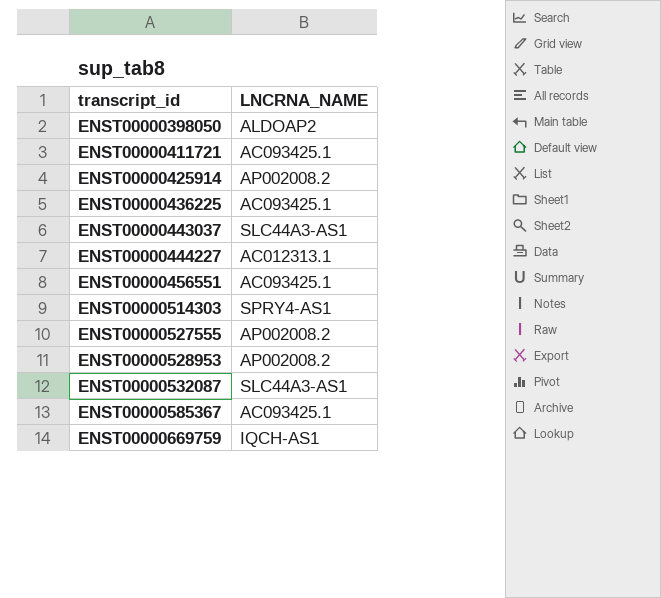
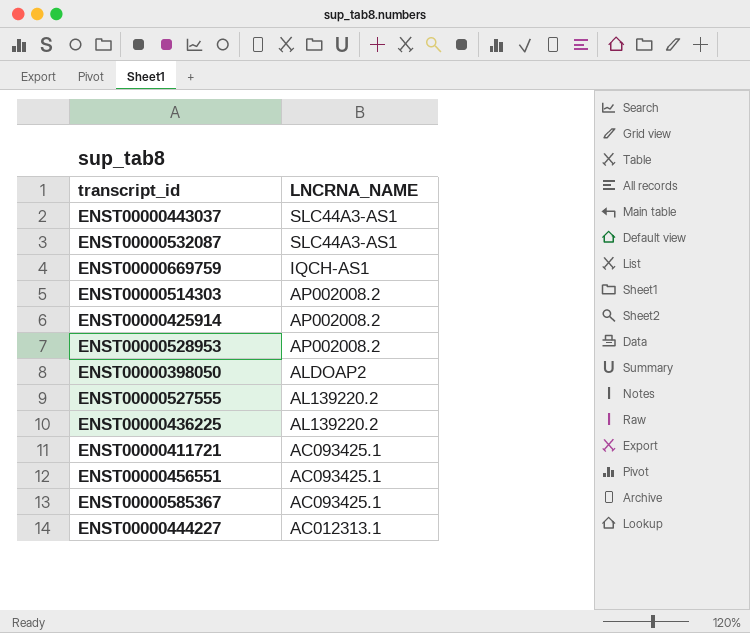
row order: transcript_id ascending -> LNCRNA_NAME descending
ENST00000514303 | LNCRNA_NAME: SPRY4-AS1 -> AP002008.2
ENST00000527555 | LNCRNA_NAME: AP002008.2 -> AL139220.2
ENST00000436225 | LNCRNA_NAME: AC093425.1 -> AL139220.2

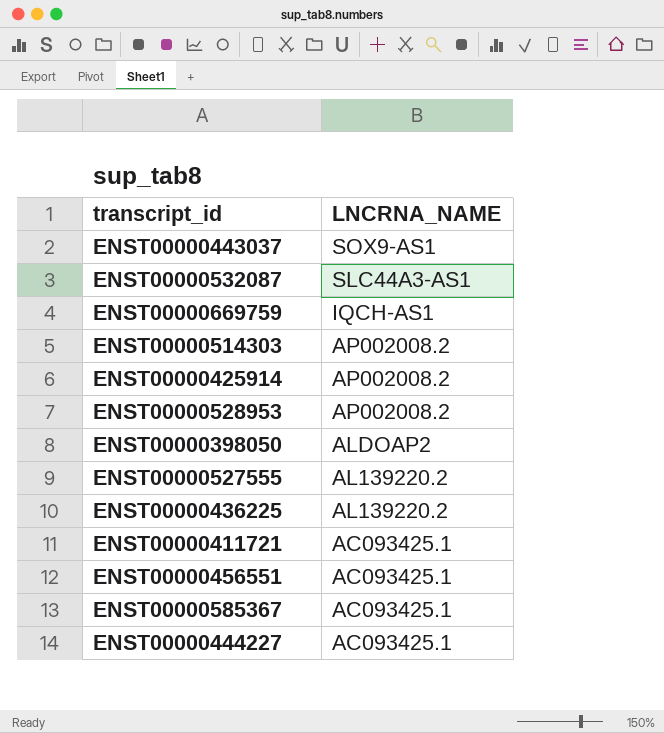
ENST00000443037 | LNCRNA_NAME: SLC44A3-AS1 -> SOX9-AS1
ENST00000444227 | LNCRNA_NAME: AC012313.1 -> AC093425.1

